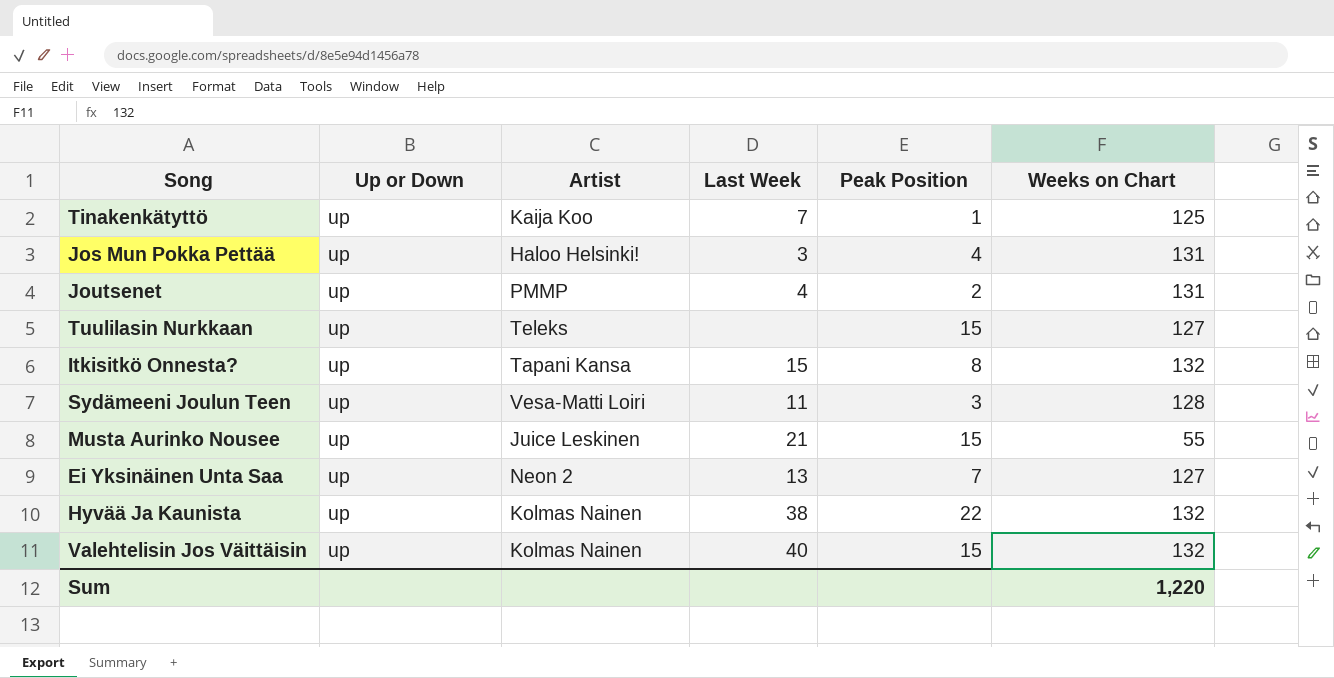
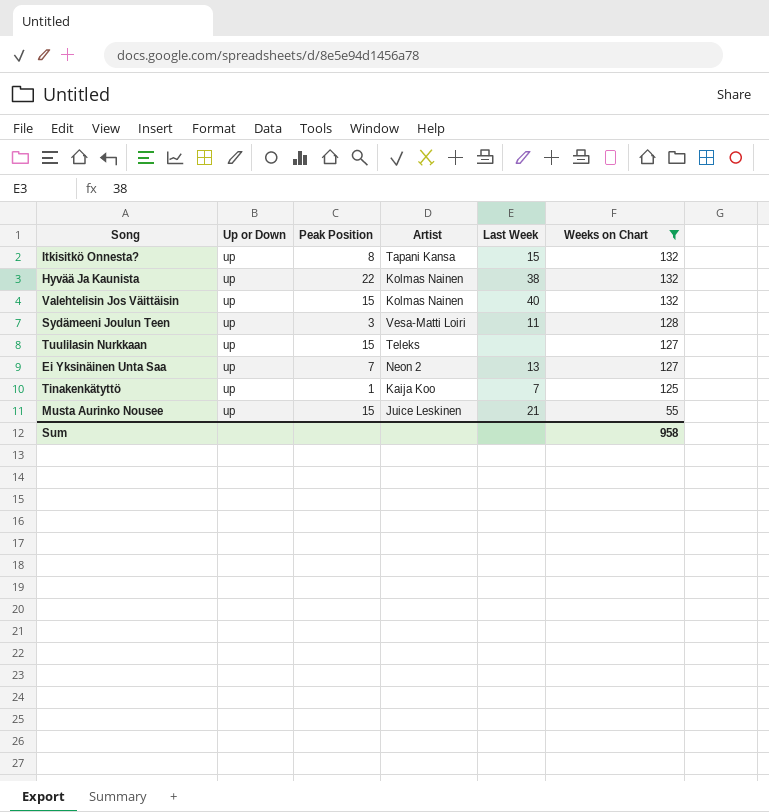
filter: none -> Weeks on Chart != 131
row order: none -> Weeks on Chart descending
column Peak Position | position: 5 -> 3
Sum | Weeks on Chart: 1,220 -> 958

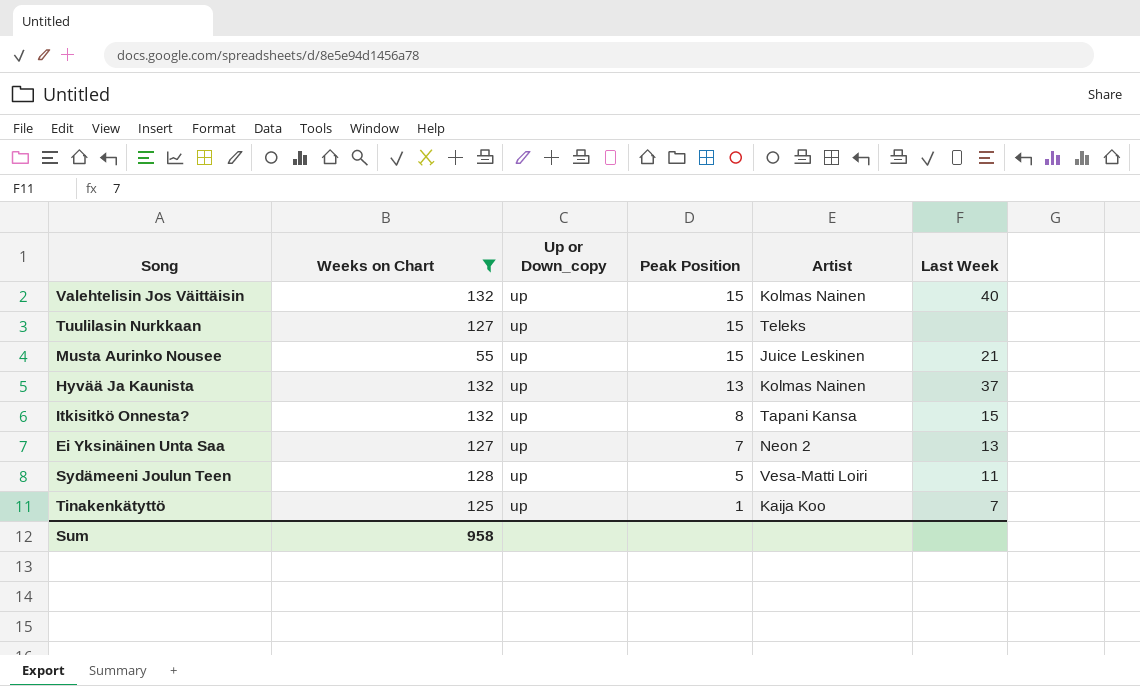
row order: Weeks on Chart descending -> Peak Position descending
column Weeks on Chart | position: 6 -> 2
column name: Up or Down -> Up or Down_copy
Hyvää Ja Kaunista | Peak Position: 22 -> 13
Hyvää Ja Kaunista | Last Week: 38 -> 37
Sydämeeni Joulun Teen | Peak Position: 3 -> 5

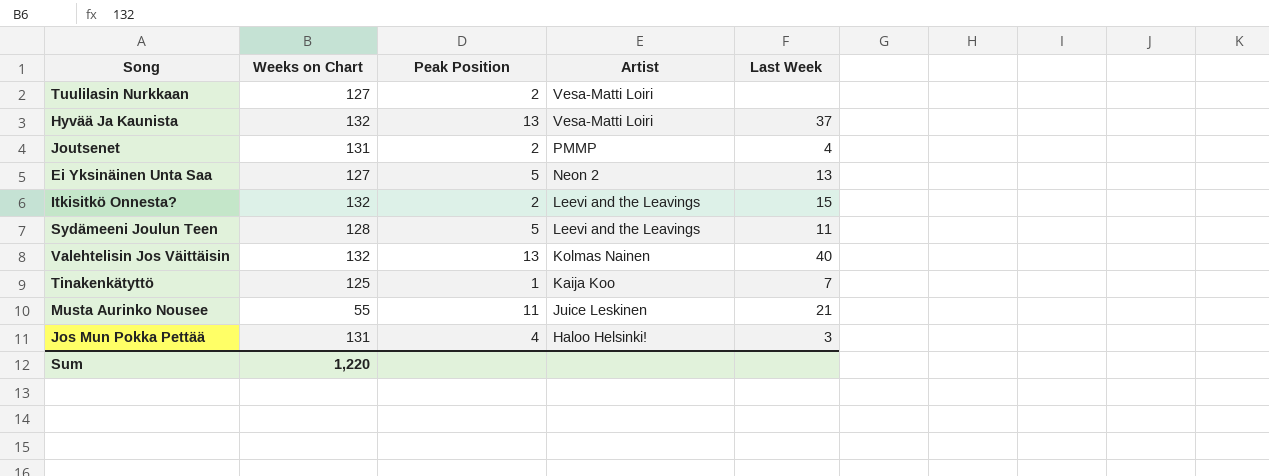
filter: Weeks on Chart != 131 -> none
row order: Peak Position descending -> Artist descending
column Up or Down_copy | position: 3 -> none
Tuulilasin Nurkkaan | Peak Position: 15 -> 2
Tuulilasin Nurkkaan | Artist: Teleks -> Vesa-Matti Loiri
Hyvää Ja Kaunista | Artist: Kolmas Nainen -> Vesa-Matti Loiri
Ei Yksinäinen Unta Saa | Peak Position: 7 -> 5
Itkisitkö Onnesta? | Peak Position: 8 -> 2
Itkisitkö Onnesta? | Artist: Tapani Kansa -> Leevi and the Leavings
Sydämeeni Joulun Teen | Artist: Vesa-Matti Loiri -> Leevi and the Leavings
Valehtelisin Jos Väittäisin | Peak Position: 15 -> 13
Musta Aurinko Nousee | Peak Position: 15 -> 11
Sum | Weeks on Chart: 958 -> 1,220

